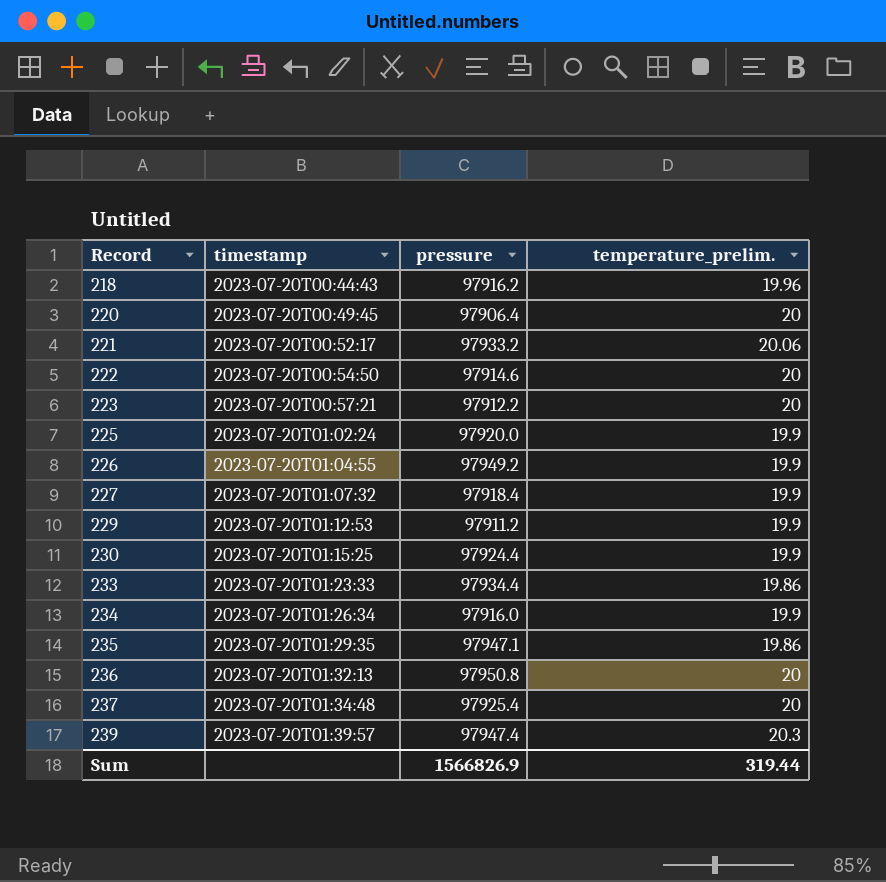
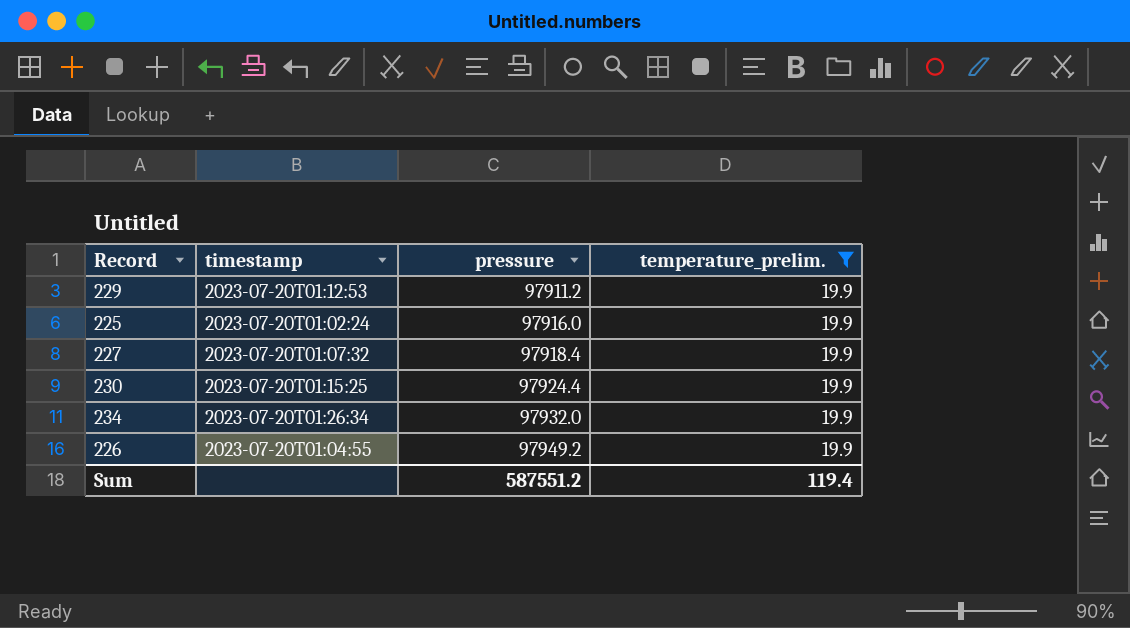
filter: none -> temperature_prelim. = 19.9
row order: Record ascending -> pressure ascending
225 | pressure: 97920.0 -> 97916.0
234 | pressure: 97916.0 -> 97932.0
Sum | pressure: 1566826.9 -> 587551.2
Sum | temperature_prelim.: 319.44 -> 119.4

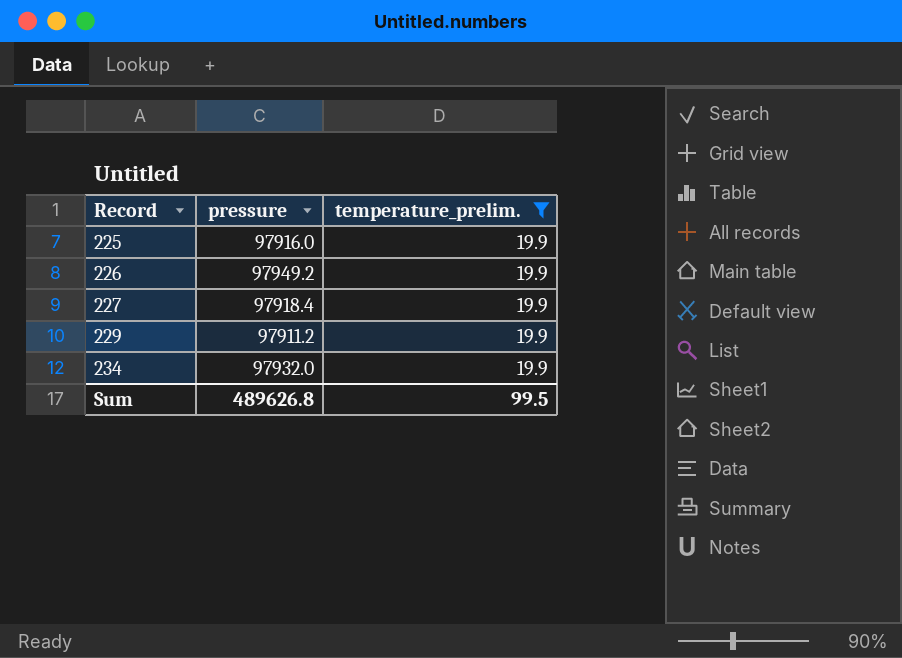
row order: pressure ascending -> Record ascending
column timestamp | position: 2 -> none
row 230: 2023-07-20T01:15:25 | 97924.4 | 19.9 -> none
Sum | pressure: 587551.2 -> 489626.8
Sum | temperature_prelim.: 119.4 -> 99.5

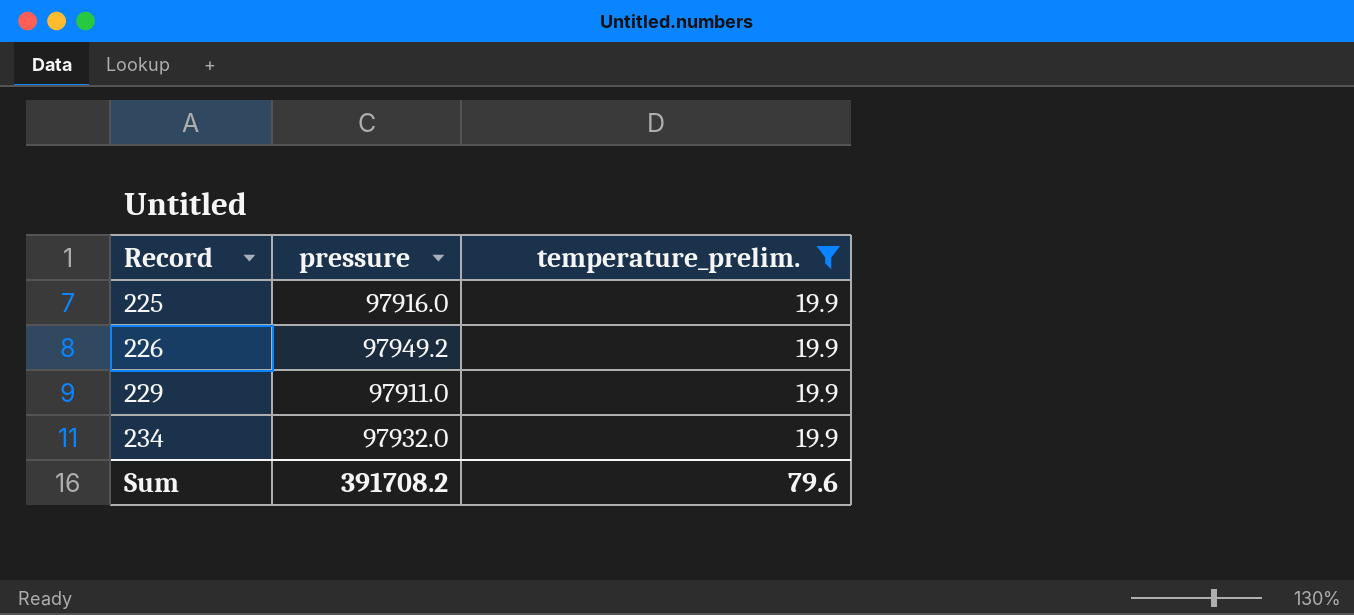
row 227: 97918.4 | 19.9 -> none
229 | pressure: 97911.2 -> 97911.0
Sum | pressure: 489626.8 -> 391708.2
Sum | temperature_prelim.: 99.5 -> 79.6

